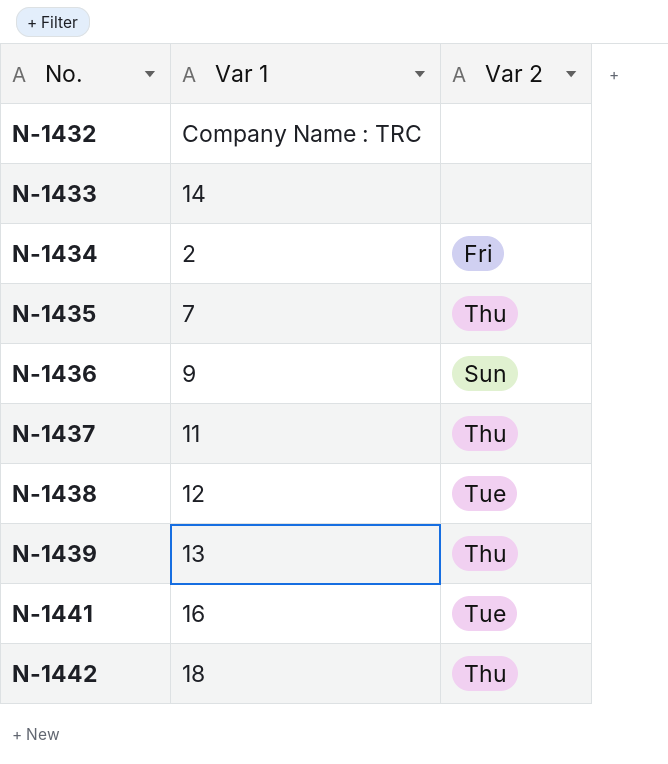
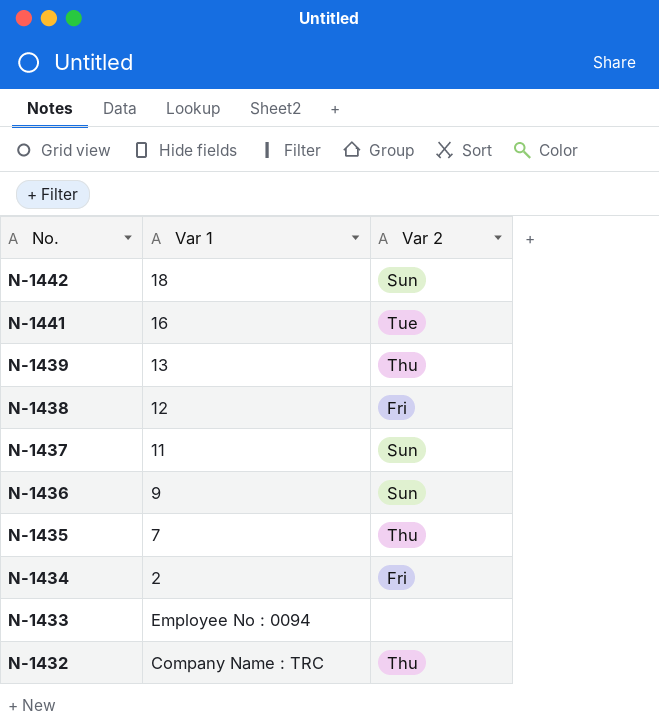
row order: No. ascending -> No. descending
N-1442 | Var 2: Thu -> Sun
N-1438 | Var 2: Tue -> Fri
N-1437 | Var 2: Thu -> Sun
N-1433 | Var 1: 14 -> Employee No : 0094
N-1432 | Var 2: none -> Thu

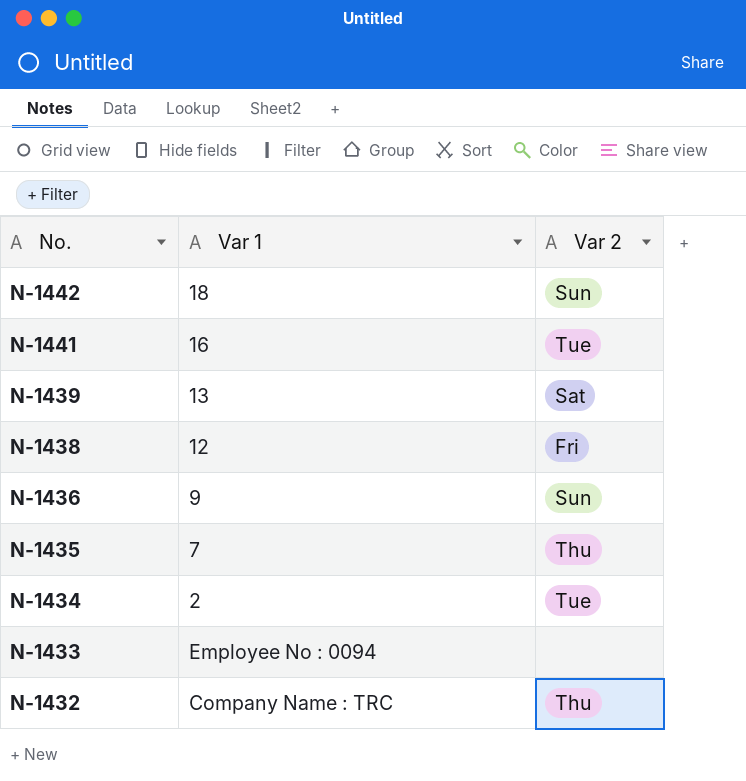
row N-1437: 11 | Sun -> none
N-1439 | Var 2: Thu -> Sat
N-1434 | Var 2: Fri -> Tue

